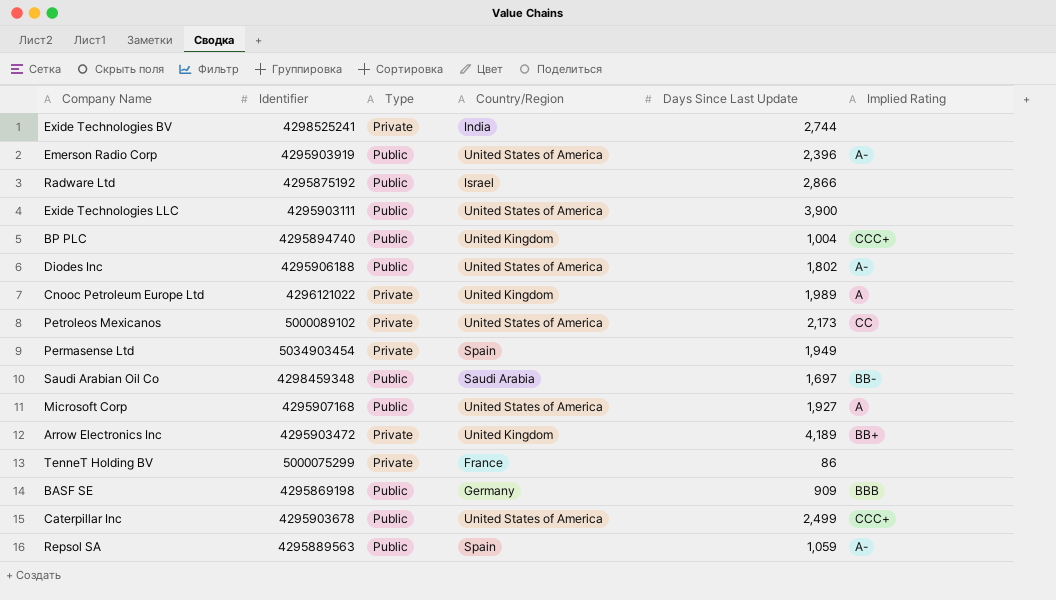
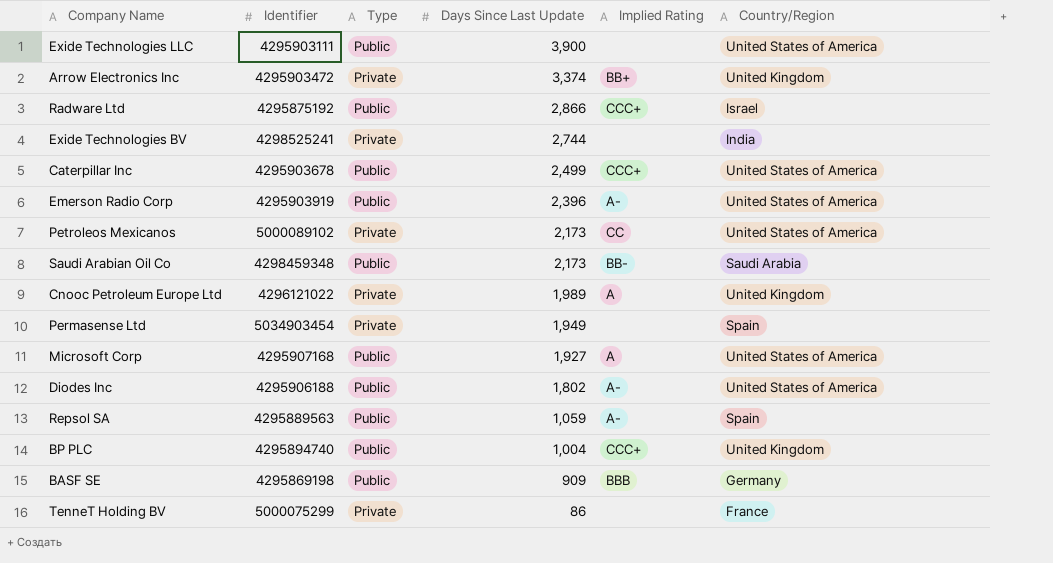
row order: none -> Days Since Last Update descending
column Country/Region | position: 4 -> 6
Arrow Electronics Inc | Days Since Last Update: 4,189 -> 3,374
Radware Ltd | Implied Rating: none -> CCC+
Saudi Arabian Oil Co | Days Since Last Update: 1,697 -> 2,173

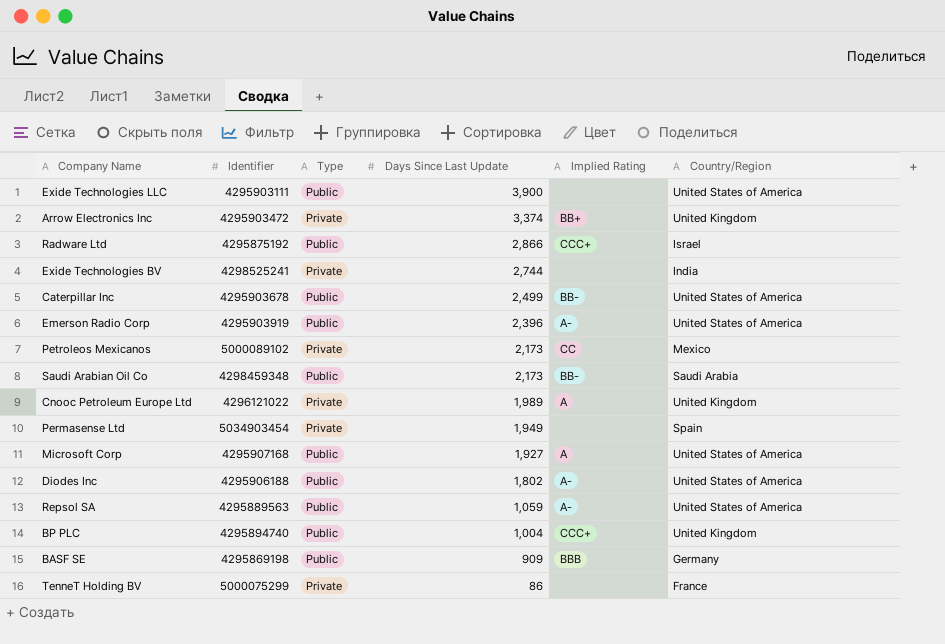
Caterpillar Inc | Implied Rating: CCC+ -> BB-
Petroleos Mexicanos | Country/Region: United States of America -> Mexico
Repsol SA | Country/Region: Spain -> United States of America

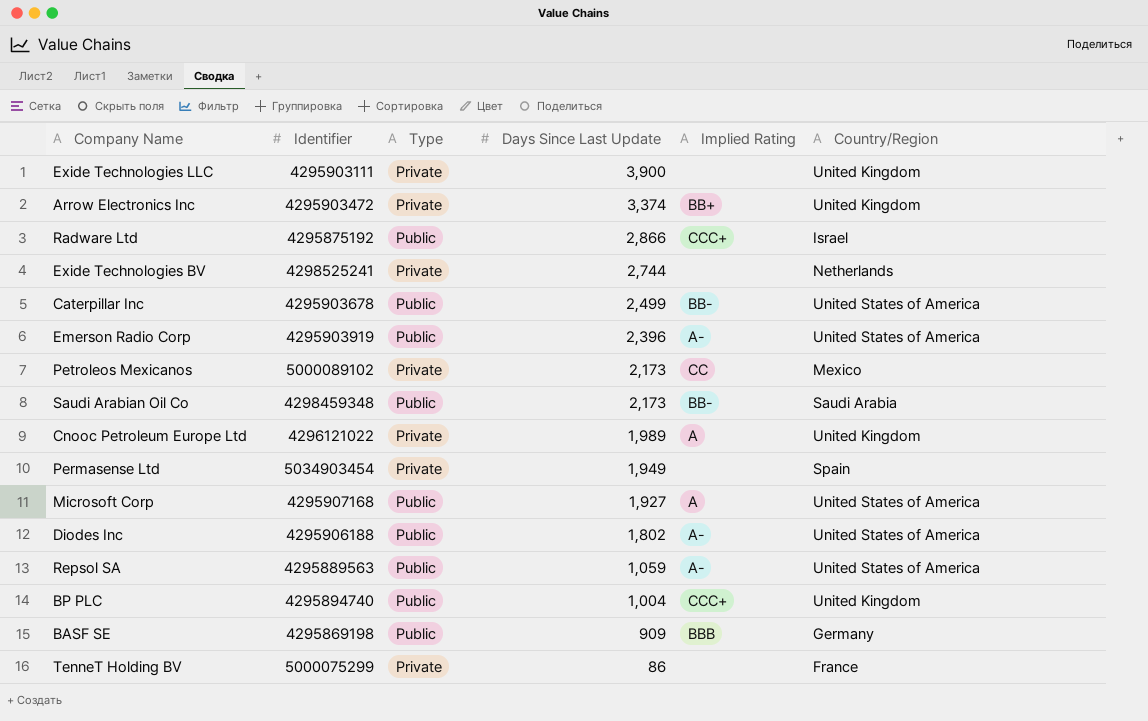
Exide Technologies LLC | Type: Public -> Private
Exide Technologies LLC | Country/Region: United States of America -> United Kingdom
Exide Technologies BV | Country/Region: India -> Netherlands

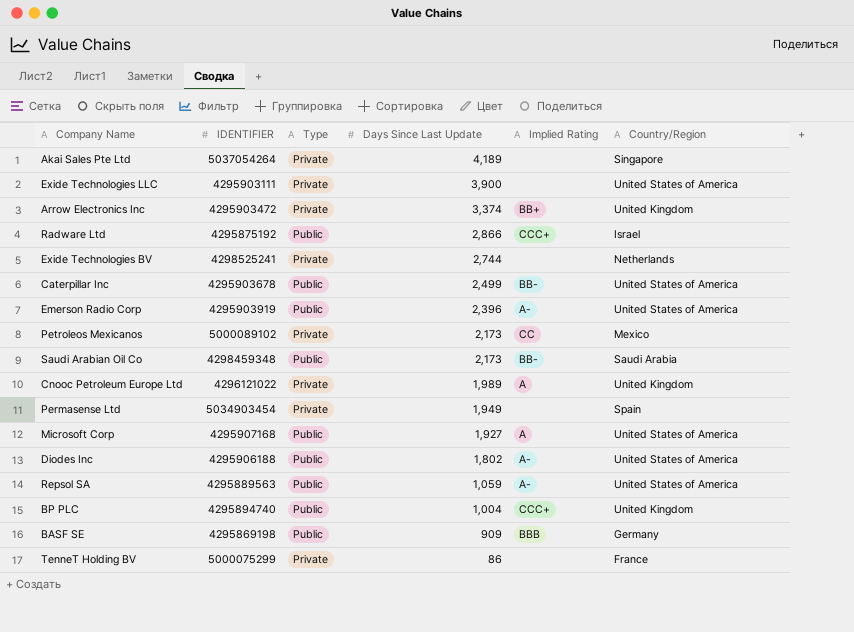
column name: Identifier -> IDENTIFIER
row Akai Sales Pte Ltd: none -> 5037054264 | Private | 4,189 | none | Singapore
Exide Technologies LLC | Country/Region: United Kingdom -> United States of America

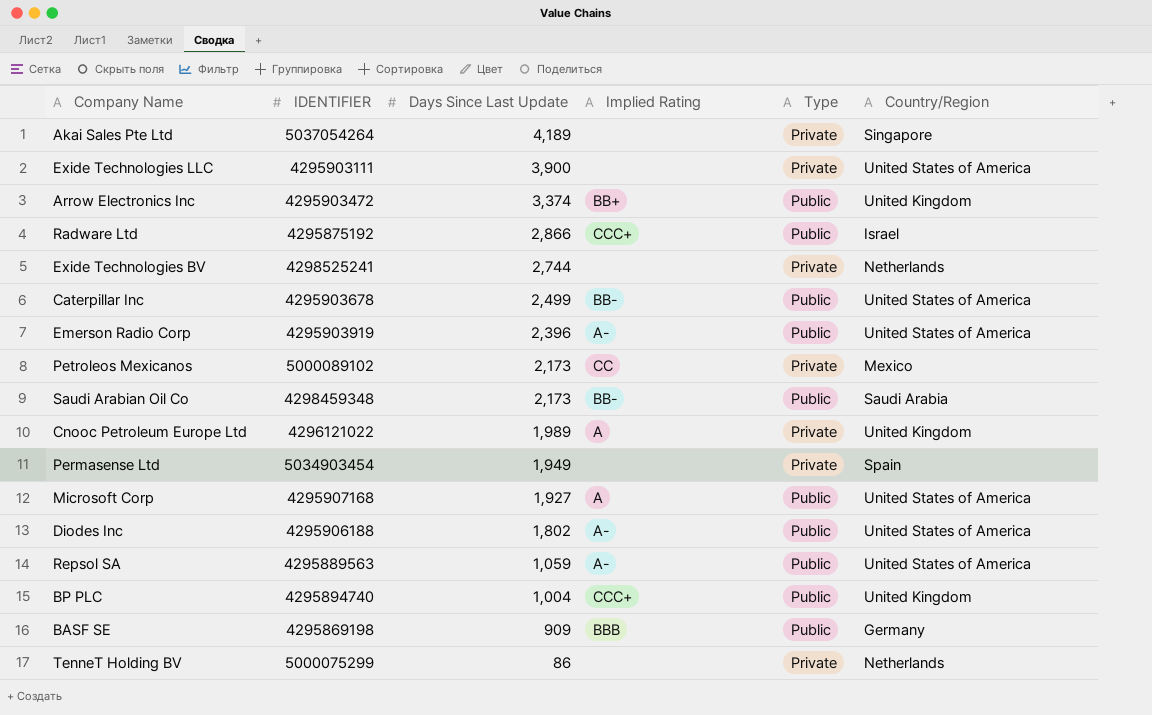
column Type | position: 3 -> 5
Arrow Electronics Inc | Type: Private -> Public
TenneT Holding BV | Country/Region: France -> Netherlands

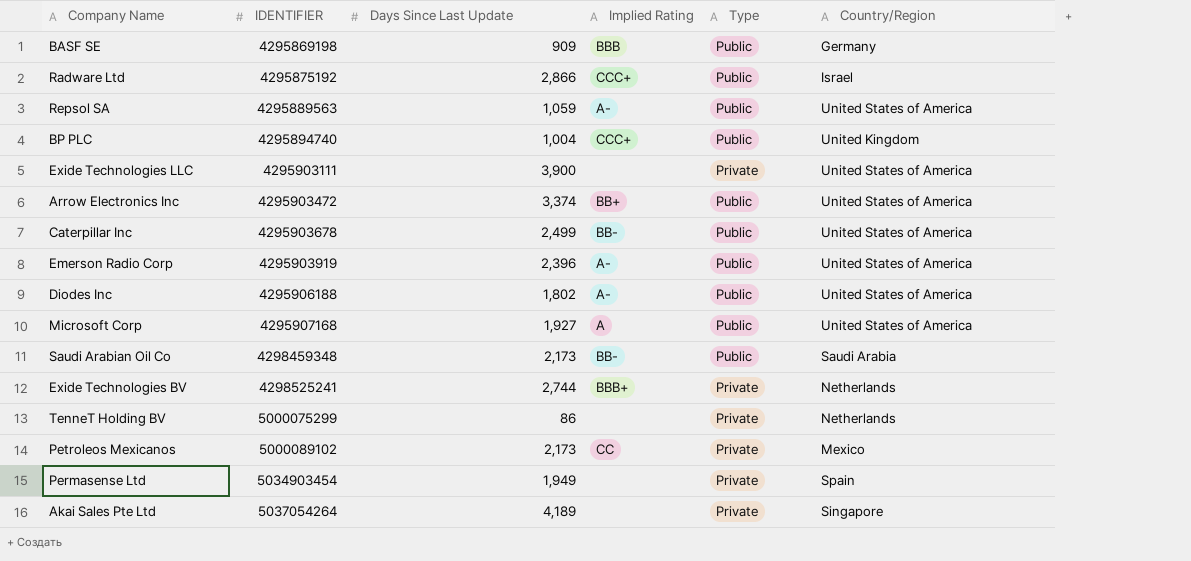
row order: Days Since Last Update descending -> IDENTIFIER ascending
row Cnooc Petroleum Europe Ltd: 4296121022 | 1,989 | A | Private | United Kingdom -> none
Arrow Electronics Inc | Country/Region: United Kingdom -> United States of America
Exide Technologies BV | Implied Rating: none -> BBB+

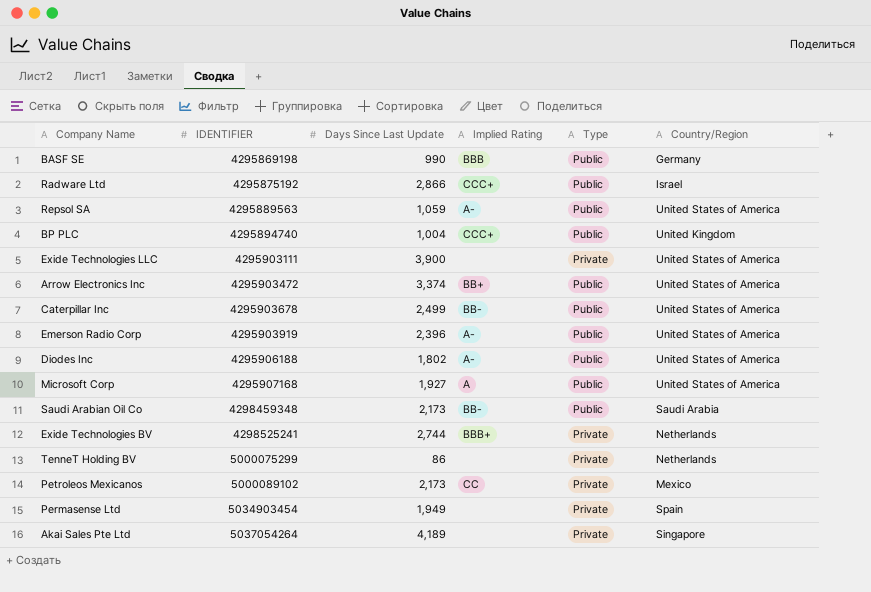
BASF SE | Days Since Last Update: 909 -> 990

